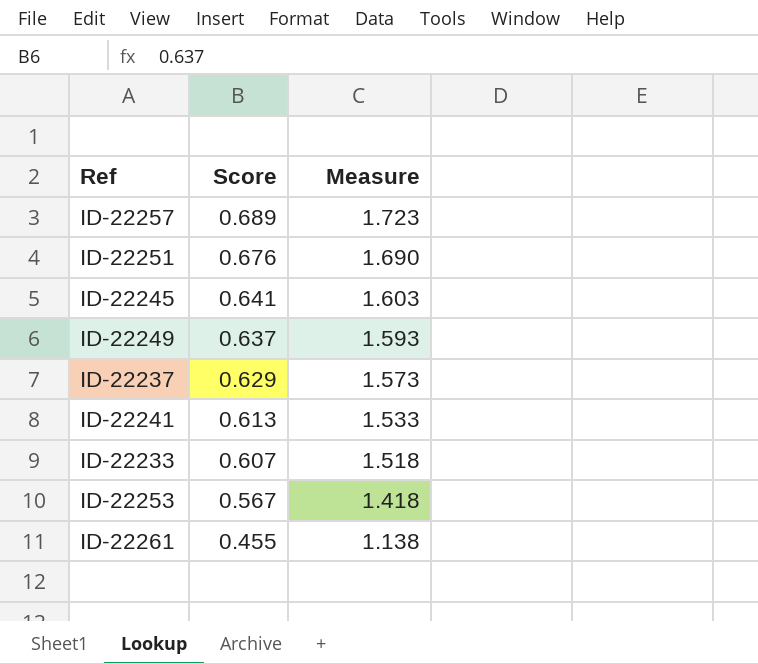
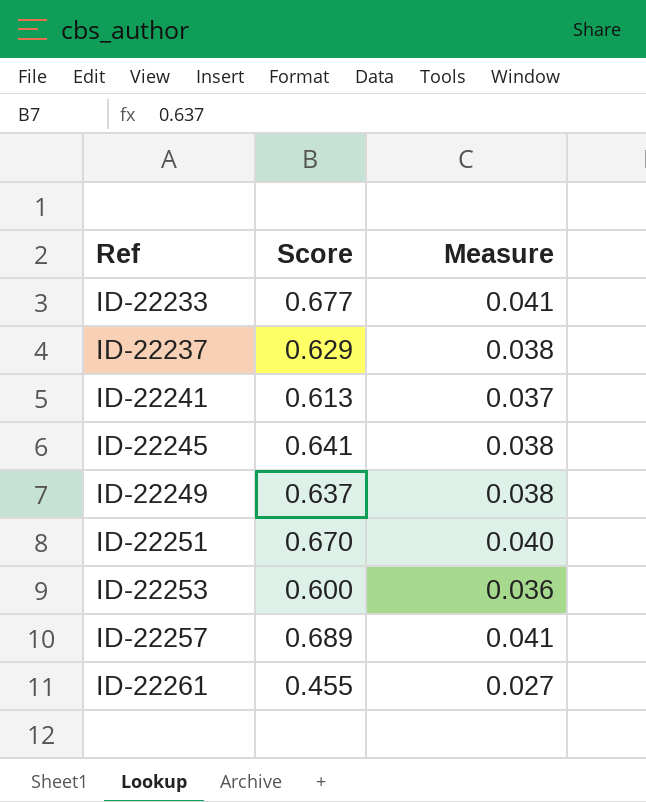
row order: Score descending -> Ref ascending
column Measure | formula: [Score] * 2.5 -> [Score] * 0.06
ID-22233 | Score: 0.607 -> 0.677
ID-22251 | Score: 0.676 -> 0.670
ID-22253 | Score: 0.567 -> 0.600

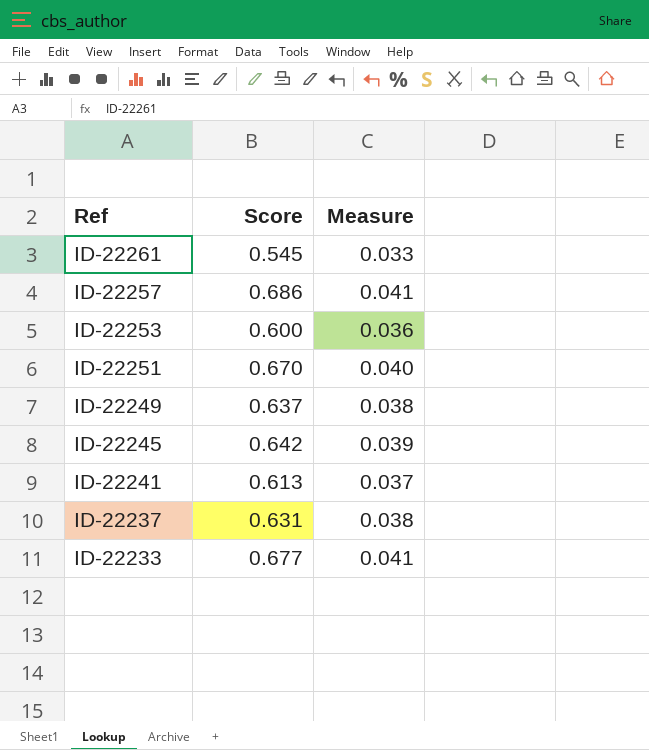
row order: Ref ascending -> Ref descending
ID-22261 | Score: 0.455 -> 0.545
ID-22261 | Measure: 0.027 -> 0.033
ID-22257 | Score: 0.689 -> 0.686
ID-22245 | Score: 0.641 -> 0.642
ID-22245 | Measure: 0.038 -> 0.039
ID-22237 | Score: 0.629 -> 0.631

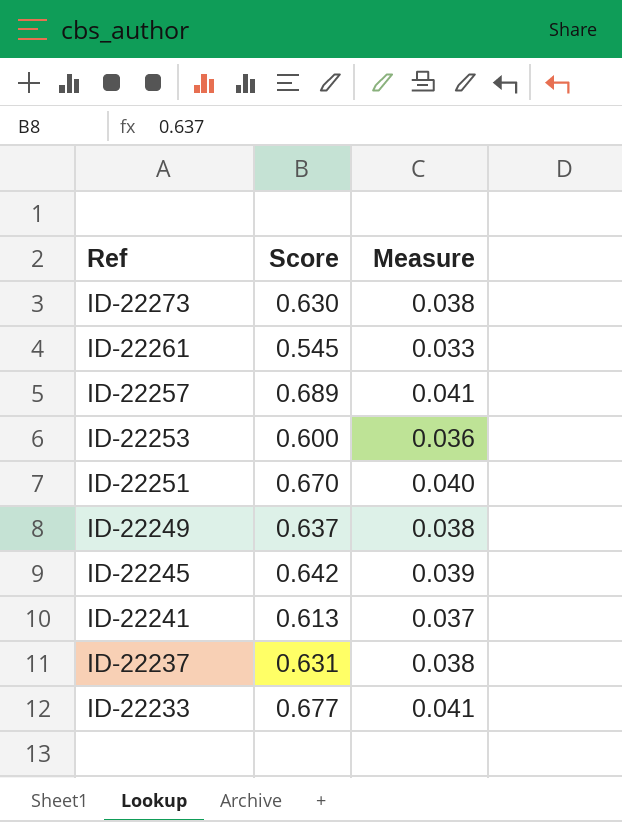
row ID-22273: none -> 0.630 | 0.038
ID-22257 | Score: 0.686 -> 0.689

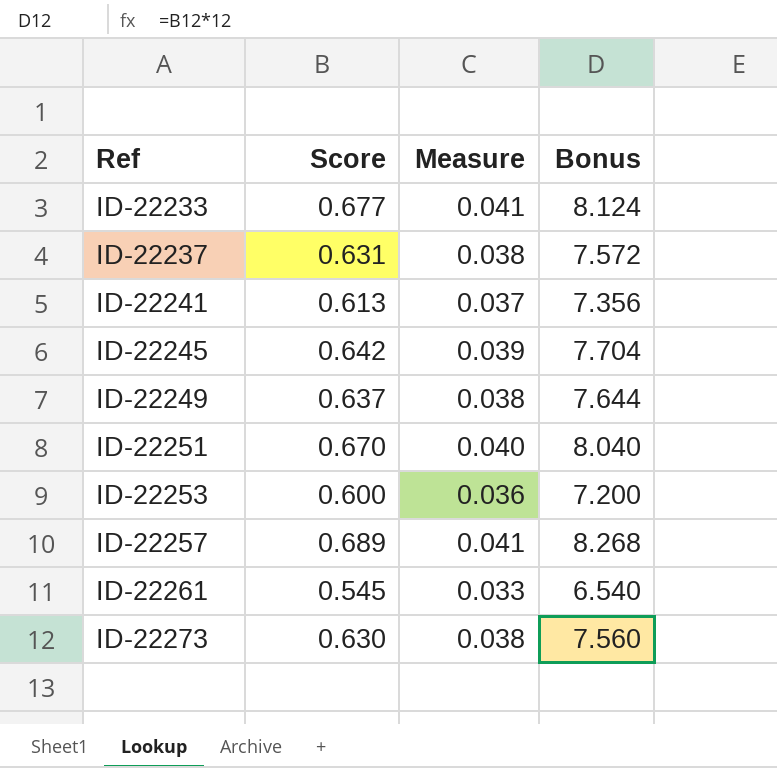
row order: Ref descending -> Ref ascending
column Bonus | formula: none -> [Score] * 12

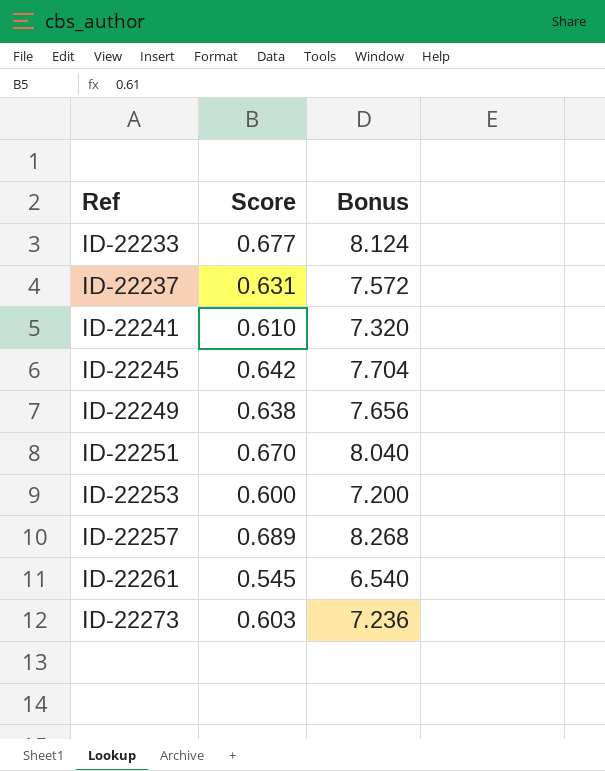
column Measure | formula: [Score] * 0.06 -> none
ID-22241 | Score: 0.613 -> 0.610
ID-22241 | Bonus: 7.356 -> 7.320
ID-22249 | Score: 0.637 -> 0.638
ID-22249 | Bonus: 7.644 -> 7.656
ID-22273 | Score: 0.630 -> 0.603
ID-22273 | Bonus: 7.560 -> 7.236

